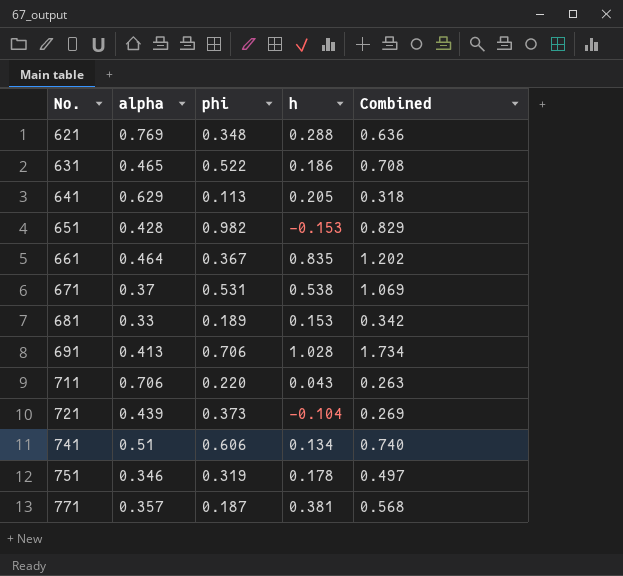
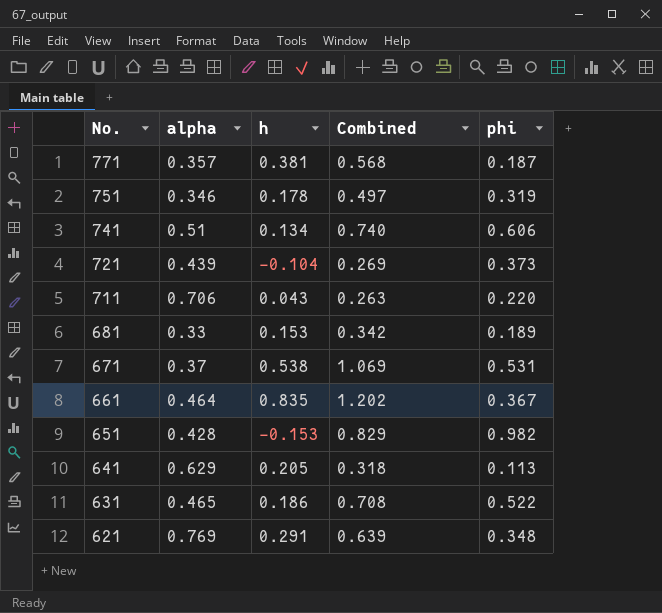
row order: No. ascending -> No. descending
column phi | position: 3 -> 5
row 691: 0.413 | 0.706 | 1.028 | 1.734 -> none
621 | h: 0.288 -> 0.291
621 | Combined: 0.636 -> 0.639

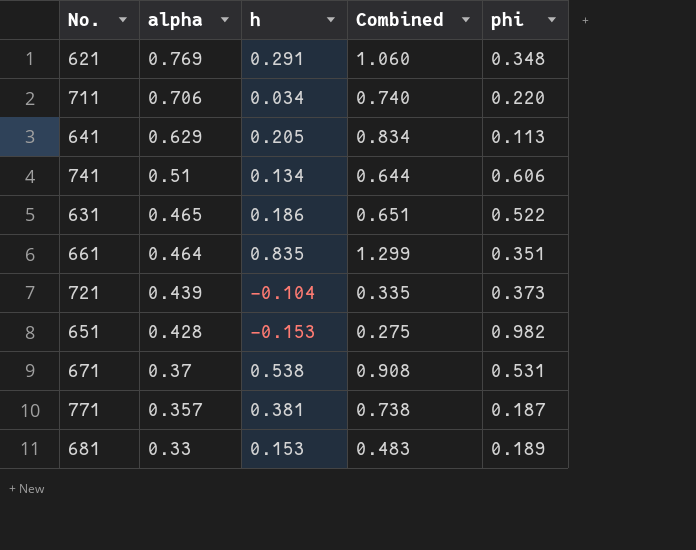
row order: No. descending -> alpha descending
column Combined | formula: [h] + [phi] -> [alpha] + [h]
row 751: 0.346 | 0.178 | 0.497 | 0.319 -> none
711 | h: 0.043 -> 0.034
661 | phi: 0.367 -> 0.351

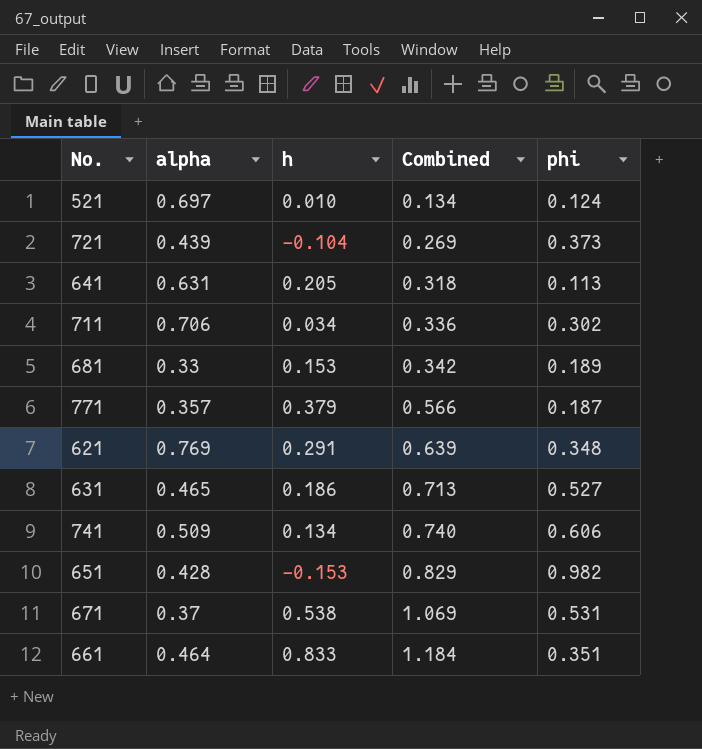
row order: alpha descending -> Combined ascending
column Combined | formula: [alpha] + [h] -> [h] + [phi]
row 521: none -> 0.697 | 0.010 | 0.134 | 0.124
641 | alpha: 0.629 -> 0.631
711 | phi: 0.220 -> 0.302
771 | h: 0.381 -> 0.379
631 | phi: 0.522 -> 0.527
741 | alpha: 0.51 -> 0.509
661 | h: 0.835 -> 0.833

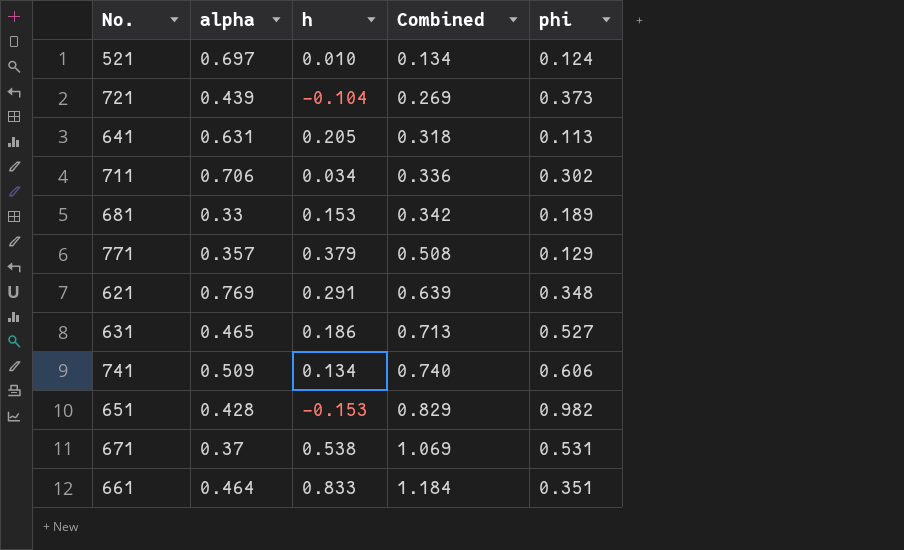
771 | Combined: 0.566 -> 0.508
771 | phi: 0.187 -> 0.129

